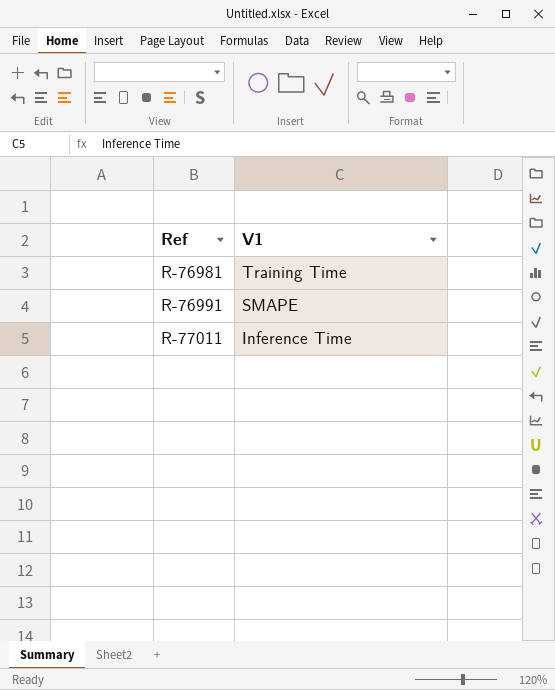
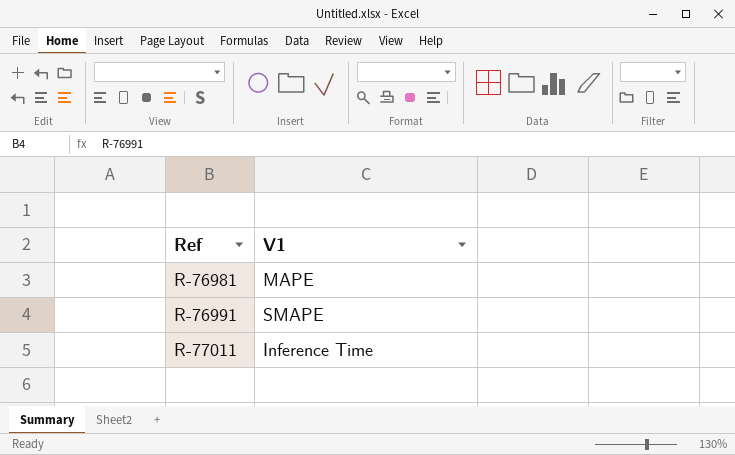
R-76981 | V1: Training Time -> MAPE

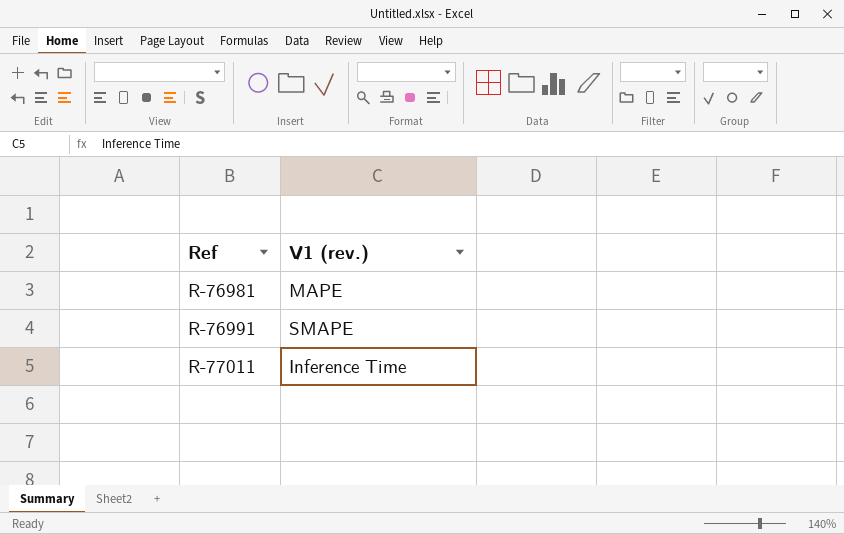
column name: V1 -> V1 (rev.)

